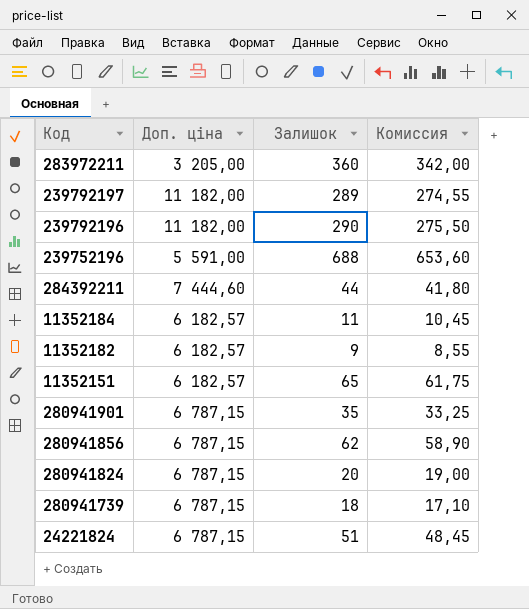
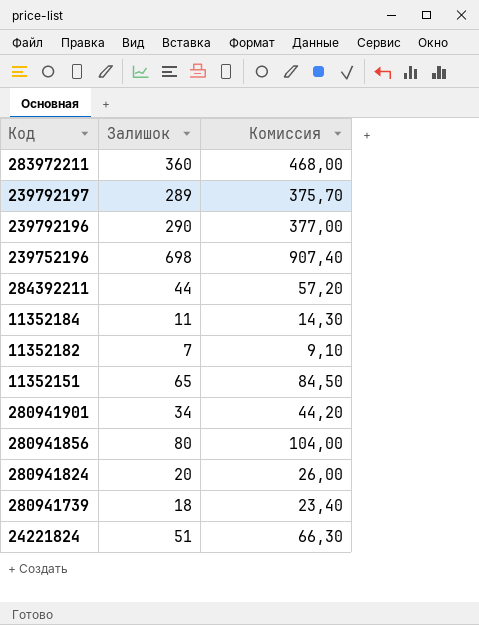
column Доп. ціна | position: 2 -> none
column Комиссия | formula: [Залишок] * 0,95 -> [Залишок] * 1,3
239752196 | Залишок: 688 -> 698
11352182 | Залишок: 9 -> 7
280941901 | Залишок: 35 -> 34
280941856 | Залишок: 62 -> 80

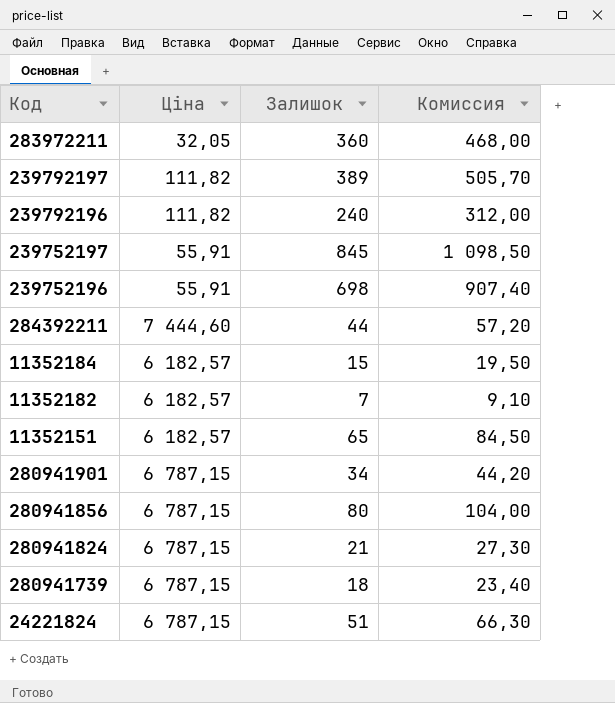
column Ціна | position: none -> 2
239792197 | Залишок: 289 -> 389
239792197 | Комиссия: 375,70 -> 505,70
239792196 | Залишок: 290 -> 240
239792196 | Комиссия: 377,00 -> 312,00
row 239752197: none -> 55,91 | 845 | 1 098,50
11352184 | Залишок: 11 -> 15
11352184 | Комиссия: 14,30 -> 19,50
280941824 | Залишок: 20 -> 21
280941824 | Комиссия: 26,00 -> 27,30

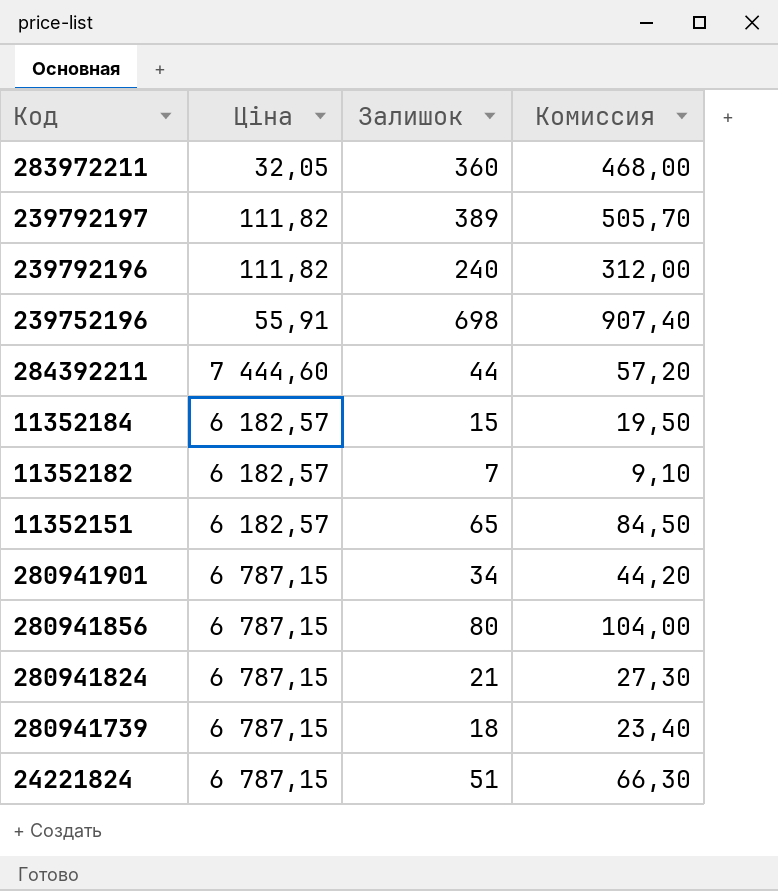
row 239752197: 55,91 | 845 | 1 098,50 -> none

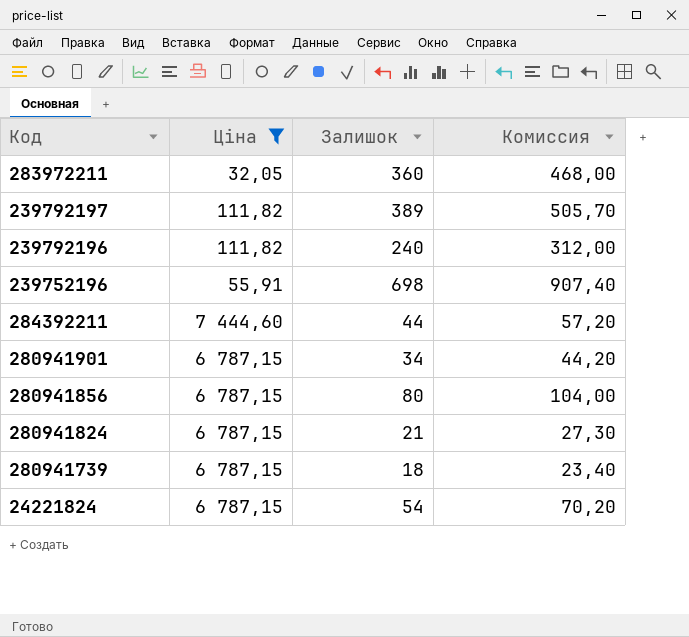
filter: none -> Ціна != 6 182,57
24221824 | Залишок: 51 -> 54
24221824 | Комиссия: 66,30 -> 70,20

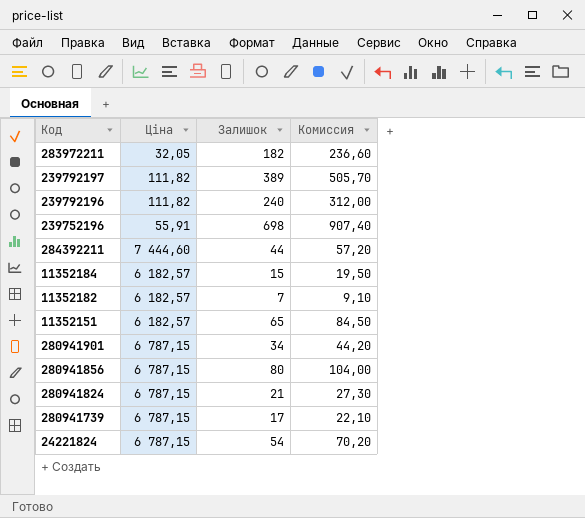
filter: Ціна != 6 182,57 -> none
283972211 | Залишок: 360 -> 182
283972211 | Комиссия: 468,00 -> 236,60
280941739 | Залишок: 18 -> 17
280941739 | Комиссия: 23,40 -> 22,10

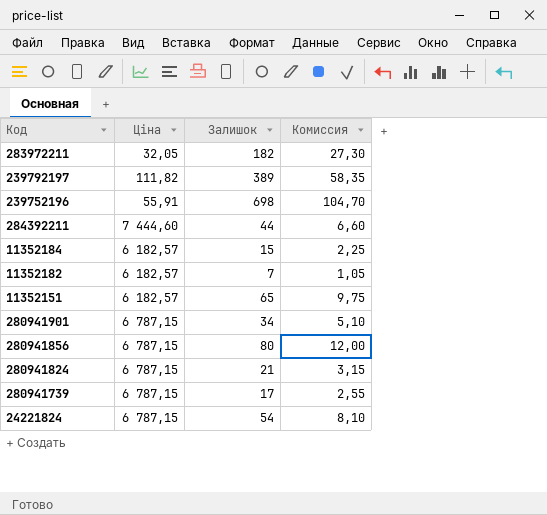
column Комиссия | formula: [Залишок] * 1,3 -> [Залишок] * 0,15
row 239792196: 111,82 | 240 | 312,00 -> none

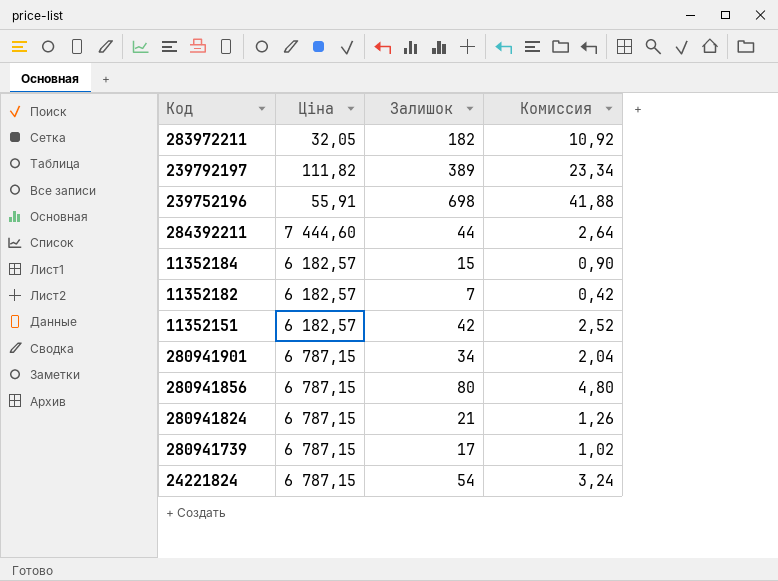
column Комиссия | formula: [Залишок] * 0,15 -> [Залишок] * 0,06
11352151 | Залишок: 65 -> 42

